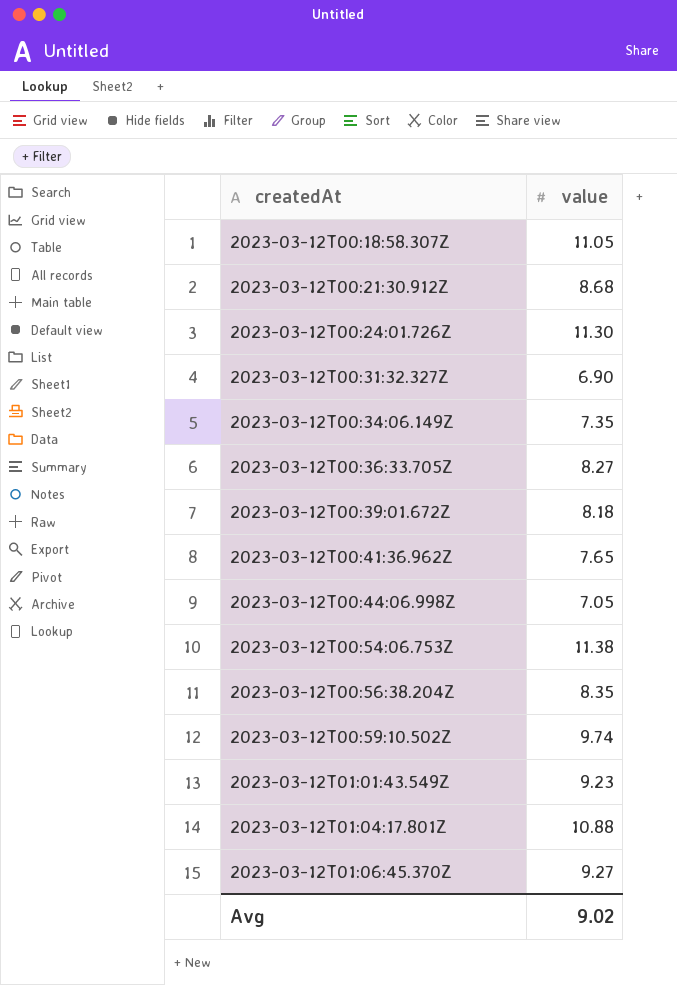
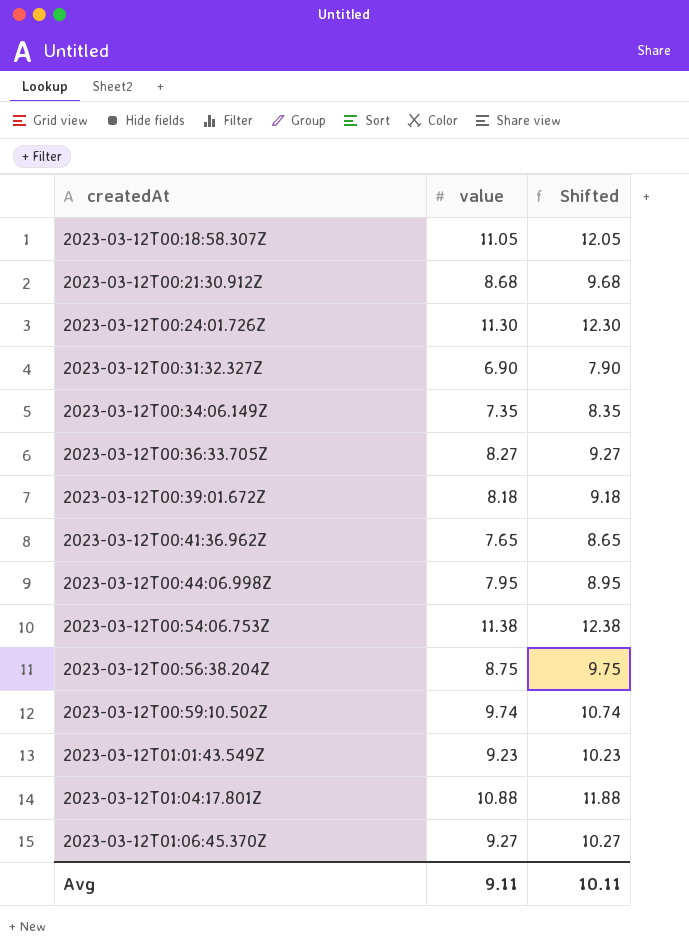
column Shifted | formula: none -> [value] + 1
2023-03-12T00:44:06.998Z | value: 7.05 -> 7.95
2023-03-12T00:56:38.204Z | value: 8.35 -> 8.75
Avg | value: 9.02 -> 9.11

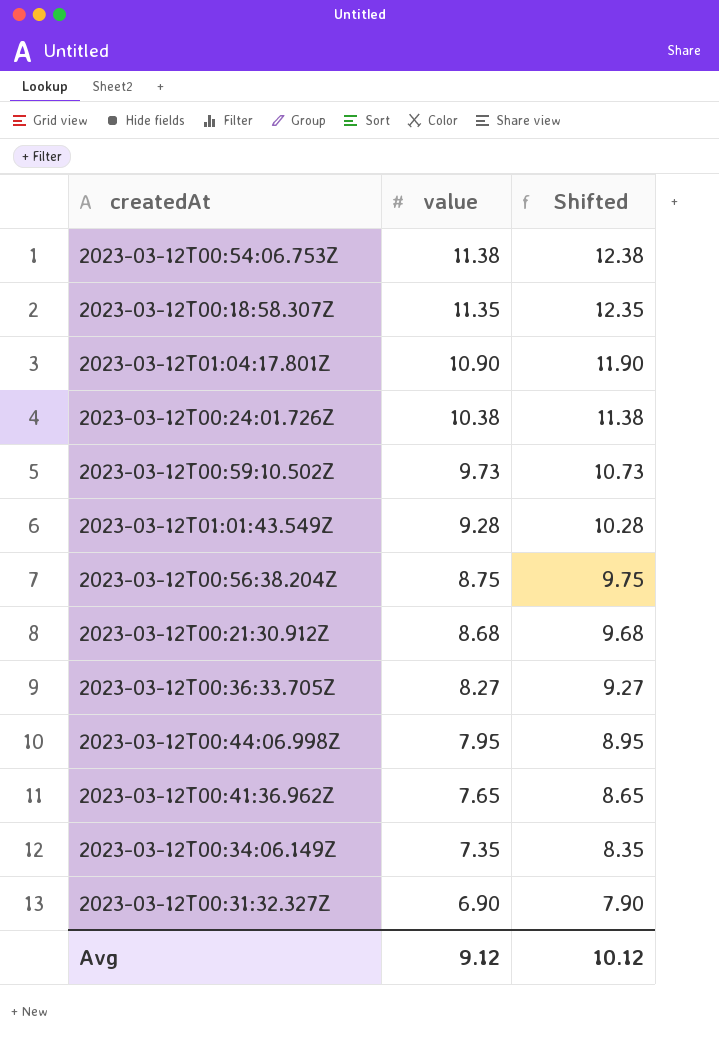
row order: createdAt ascending -> value descending
row 2023-03-12T00:39:01.672Z: 8.18 | 9.18 -> none
row 2023-03-12T01:06:45.370Z: 9.27 | 10.27 -> none
2023-03-12T00:18:58.307Z | value: 11.05 -> 11.35
2023-03-12T00:18:58.307Z | Shifted: 12.05 -> 12.35
2023-03-12T01:04:17.801Z | value: 10.88 -> 10.90
2023-03-12T01:04:17.801Z | Shifted: 11.88 -> 11.90
2023-03-12T00:24:01.726Z | value: 11.30 -> 10.38
2023-03-12T00:24:01.726Z | Shifted: 12.30 -> 11.38
2023-03-12T00:59:10.502Z | value: 9.74 -> 9.73
2023-03-12T00:59:10.502Z | Shifted: 10.74 -> 10.73
2023-03-12T01:01:43.549Z | value: 9.23 -> 9.28
2023-03-12T01:01:43.549Z | Shifted: 10.23 -> 10.28
Avg | value: 9.11 -> 9.12
Avg | Shifted: 10.11 -> 10.12

